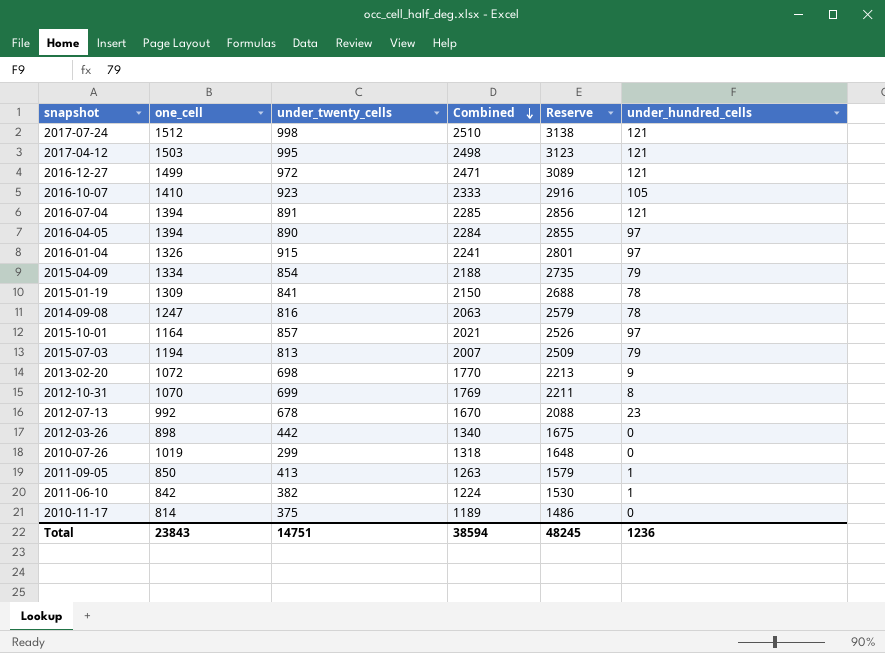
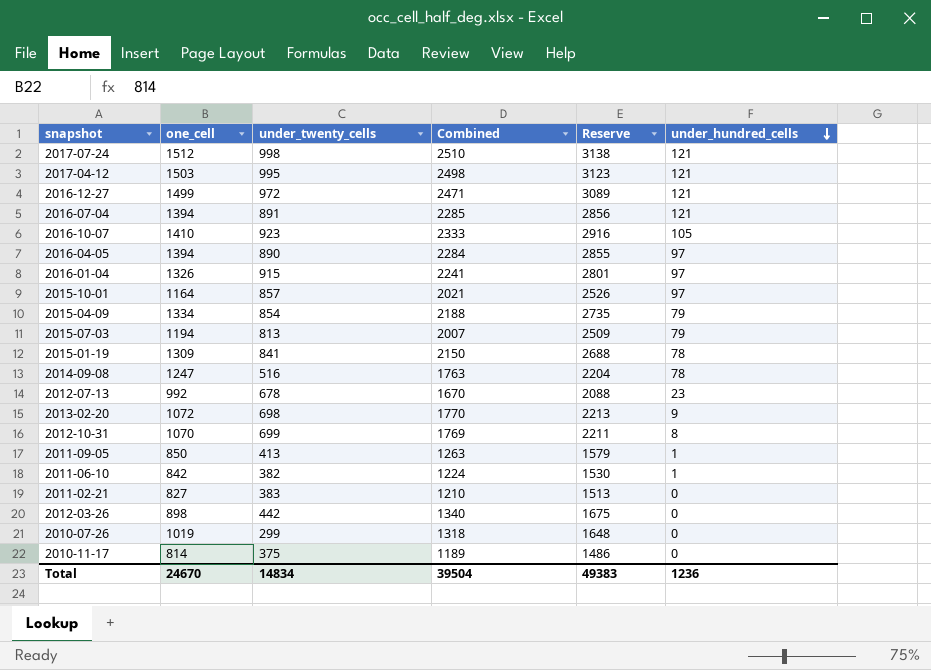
row order: Combined descending -> under_hundred_cells descending
2014-09-08 | under_twenty_cells: 816 -> 516
2014-09-08 | Combined: 2063 -> 1763
2014-09-08 | Reserve: 2579 -> 2204
row 2011-02-21: none -> 827 | 383 | 1210 | 1513 | 0
Total | one_cell: 23843 -> 24670
Total | under_twenty_cells: 14751 -> 14834
Total | Combined: 38594 -> 39504
Total | Reserve: 48245 -> 49383

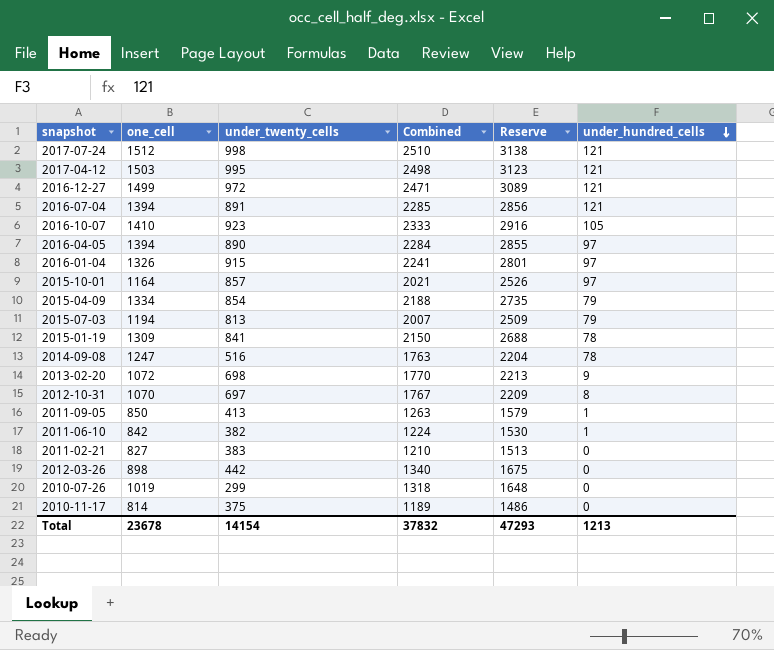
row 2012-07-13: 992 | 678 | 1670 | 2088 | 23 -> none
2012-10-31 | under_twenty_cells: 699 -> 697
2012-10-31 | Combined: 1769 -> 1767
2012-10-31 | Reserve: 2211 -> 2209
Total | one_cell: 24670 -> 23678
Total | under_twenty_cells: 14834 -> 14154
Total | Combined: 39504 -> 37832
Total | Reserve: 49383 -> 47293
Total | under_hundred_cells: 1236 -> 1213

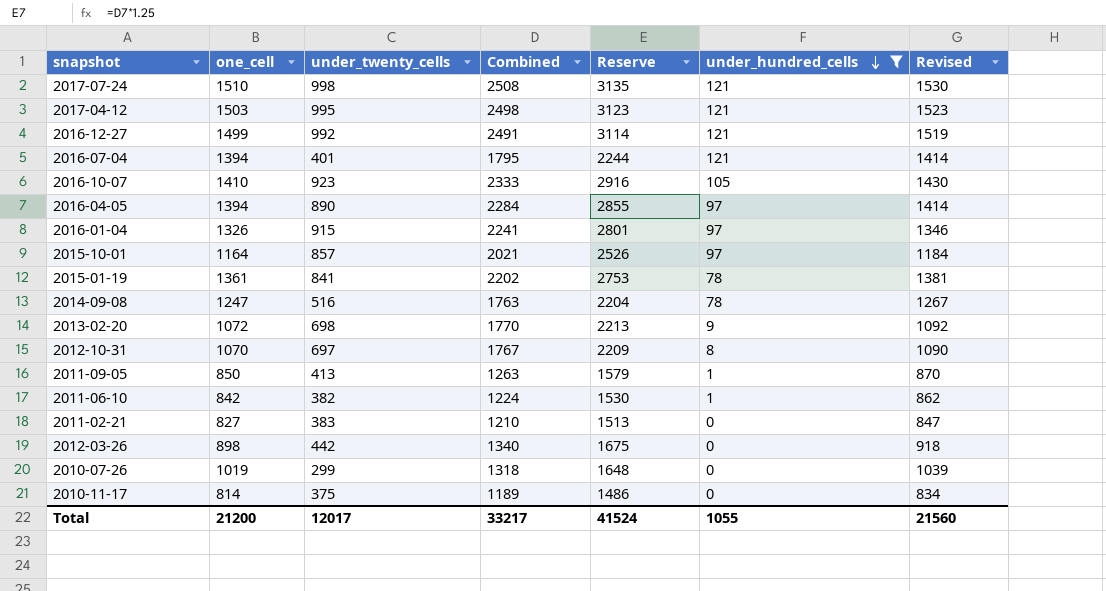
filter: none -> under_hundred_cells != 79
column Revised | formula: none -> [one_cell] + 20
2017-07-24 | one_cell: 1512 -> 1510
2017-07-24 | Combined: 2510 -> 2508
2017-07-24 | Reserve: 3138 -> 3135
2016-12-27 | under_twenty_cells: 972 -> 992
2016-12-27 | Combined: 2471 -> 2491
2016-12-27 | Reserve: 3089 -> 3114
2016-07-04 | under_twenty_cells: 891 -> 401
2016-07-04 | Combined: 2285 -> 1795
2016-07-04 | Reserve: 2856 -> 2244
2015-01-19 | one_cell: 1309 -> 1361
2015-01-19 | Combined: 2150 -> 2202
2015-01-19 | Reserve: 2688 -> 2753
Total | one_cell: 23678 -> 21200
Total | under_twenty_cells: 14154 -> 12017
Total | Combined: 37832 -> 33217
Total | Reserve: 47293 -> 41524
Total | under_hundred_cells: 1213 -> 1055

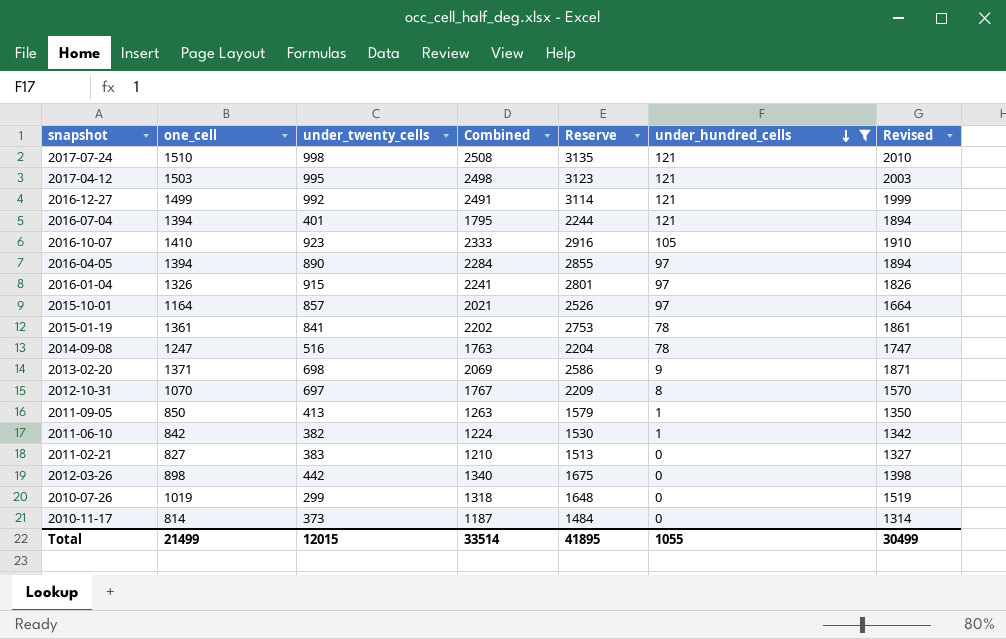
column Revised | formula: [one_cell] + 20 -> [one_cell] + 500
2013-02-20 | one_cell: 1072 -> 1371
2013-02-20 | Combined: 1770 -> 2069
2013-02-20 | Reserve: 2213 -> 2586
2010-11-17 | under_twenty_cells: 375 -> 373
2010-11-17 | Combined: 1189 -> 1187
2010-11-17 | Reserve: 1486 -> 1484
Total | one_cell: 21200 -> 21499
Total | under_twenty_cells: 12017 -> 12015
Total | Combined: 33217 -> 33514
Total | Reserve: 41524 -> 41895
Total | Revised: 21560 -> 30499

